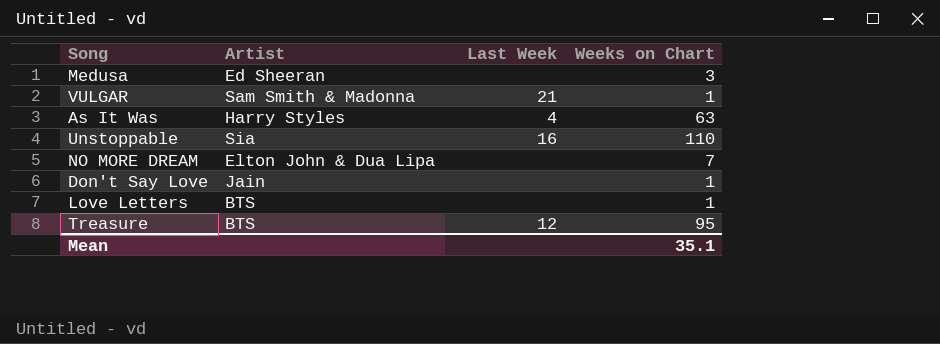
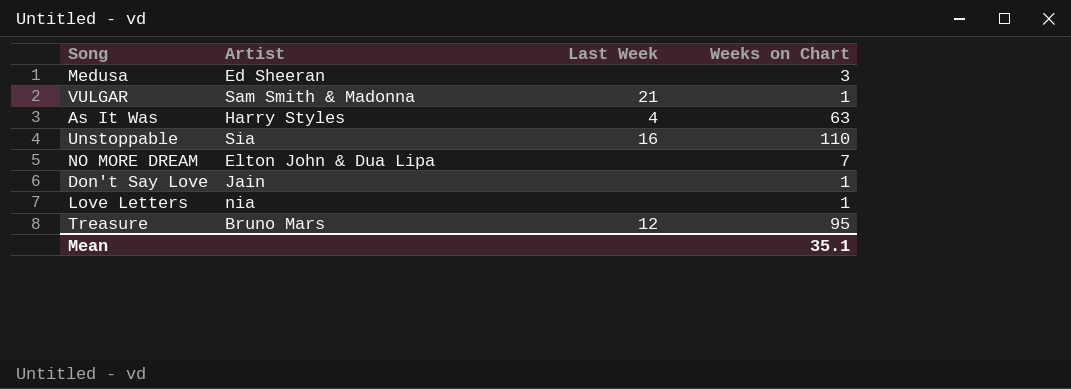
Love Letters | Artist: BTS -> nia
Treasure | Artist: BTS -> Bruno Mars

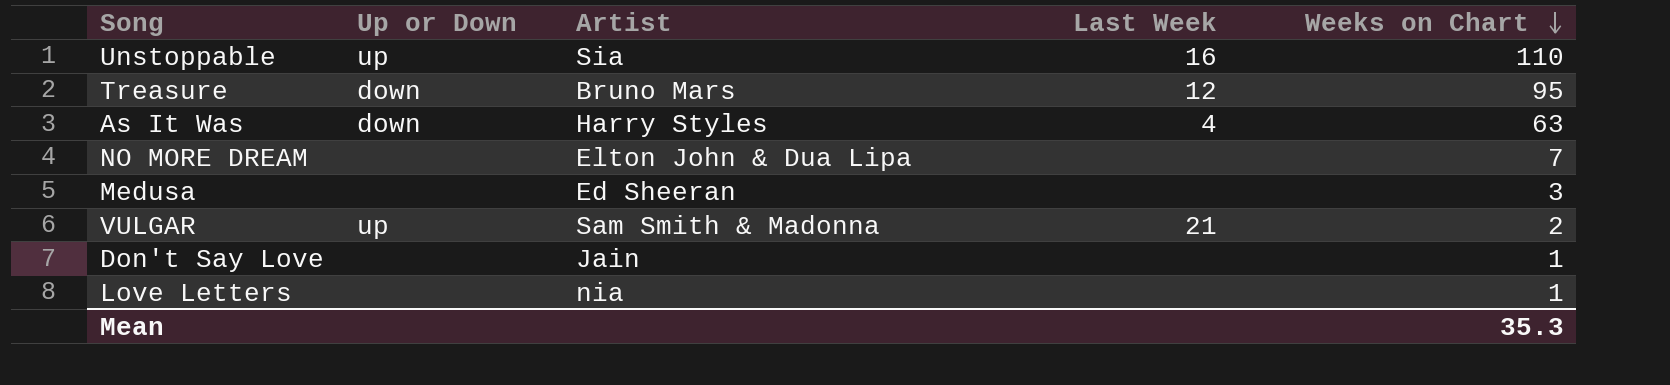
row order: none -> Weeks on Chart descending
column Up or Down | position: none -> 2
VULGAR | Weeks on Chart: 1 -> 2
Mean | Weeks on Chart: 35.1 -> 35.3

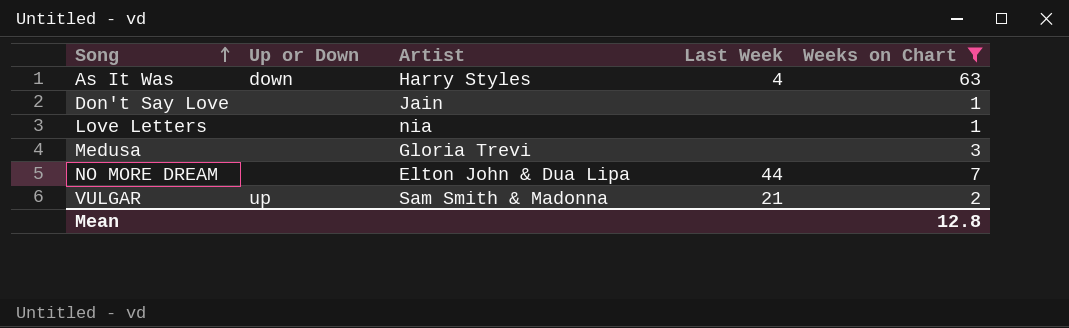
filter: none -> Weeks on Chart <= 63
row order: Weeks on Chart descending -> Song ascending
Medusa | Artist: Ed Sheeran -> Gloria Trevi
NO MORE DREAM | Last Week: none -> 44
Mean | Weeks on Chart: 35.3 -> 12.8

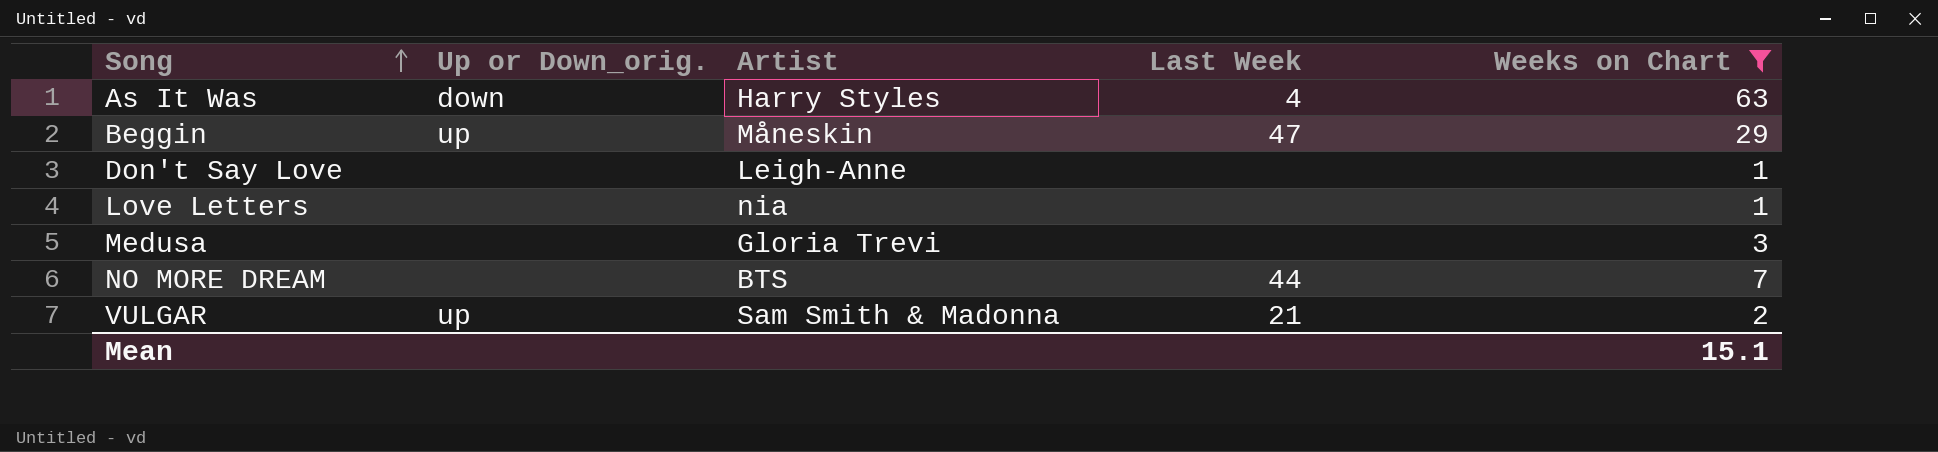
column name: Up or Down -> Up or Down_orig.
row Beggin: none -> up | Måneskin | 47 | 29
Don't Say Love | Artist: Jain -> Leigh-Anne
NO MORE DREAM | Artist: Elton John & Dua Lipa -> BTS
Mean | Weeks on Chart: 12.8 -> 15.1

